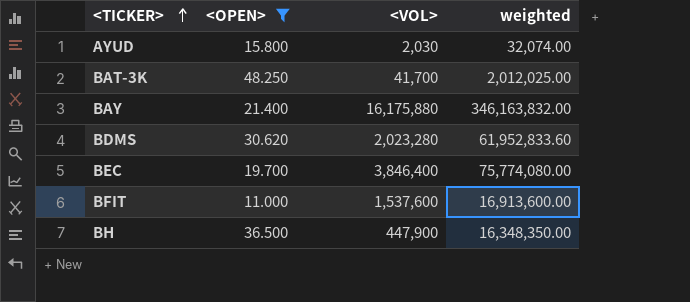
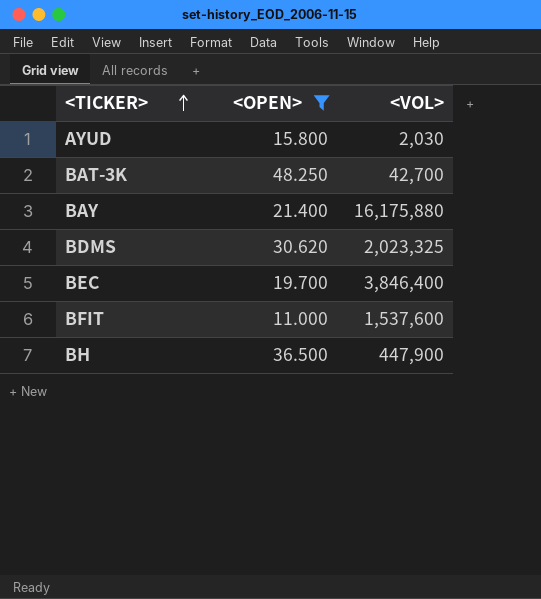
column weighted | formula: [<OPEN>] * [<VOL>] -> none
BAT-3K | <VOL>: 41,700 -> 42,700
BDMS | <VOL>: 2,023,280 -> 2,023,325

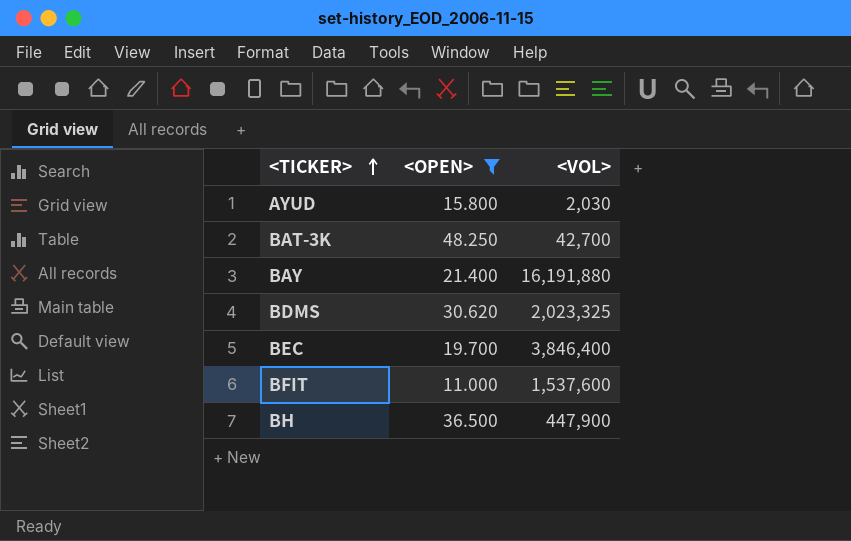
BAY | <VOL>: 16,175,880 -> 16,191,880

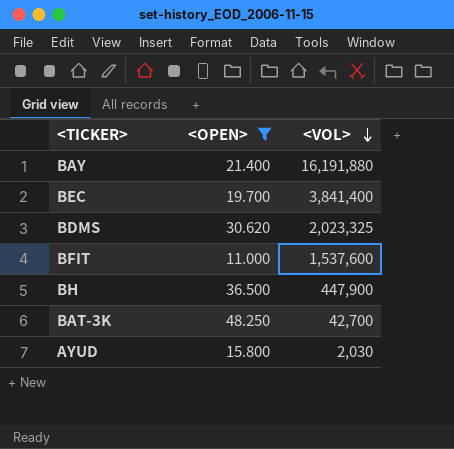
row order: <TICKER> ascending -> <VOL> descending
BEC | <VOL>: 3,846,400 -> 3,841,400

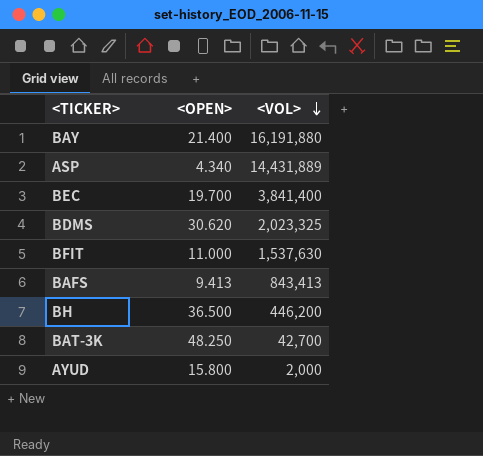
filter: <OPEN> >= 11.000 -> none
BFIT | <VOL>: 1,537,600 -> 1,537,630
BH | <VOL>: 447,900 -> 446,200
AYUD | <VOL>: 2,030 -> 2,000

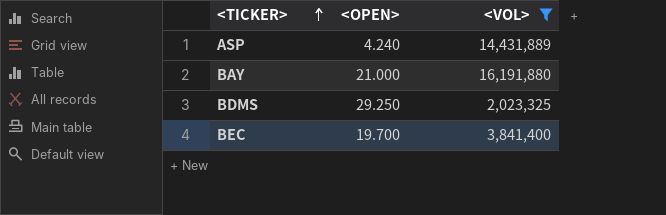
filter: none -> <VOL> >= 2,023,325
row order: <VOL> descending -> <TICKER> ascending
ASP | <OPEN>: 4.340 -> 4.240
BAY | <OPEN>: 21.400 -> 21.000
BDMS | <OPEN>: 30.620 -> 29.250

